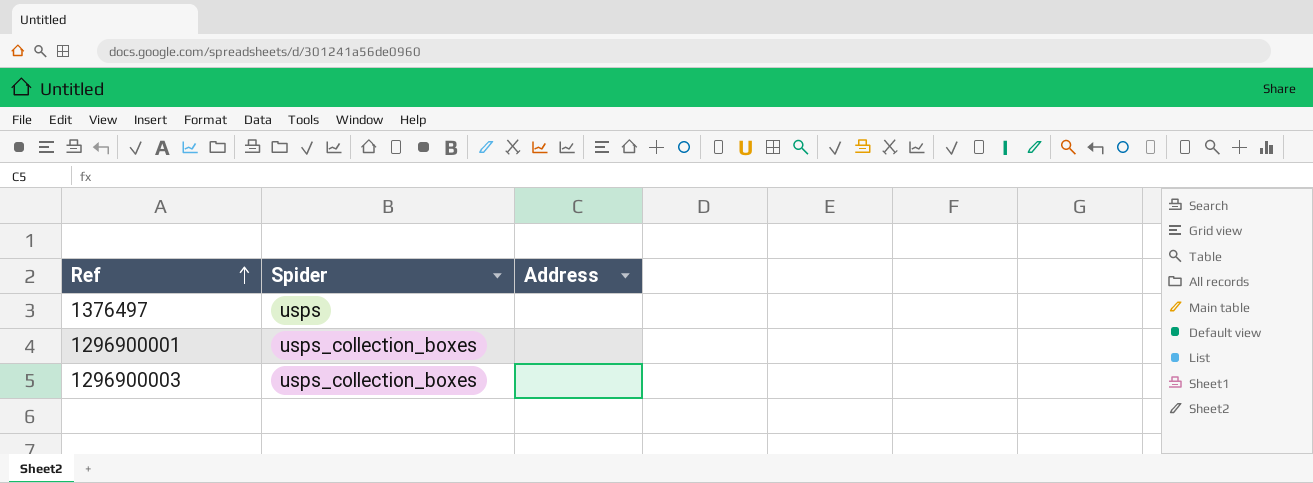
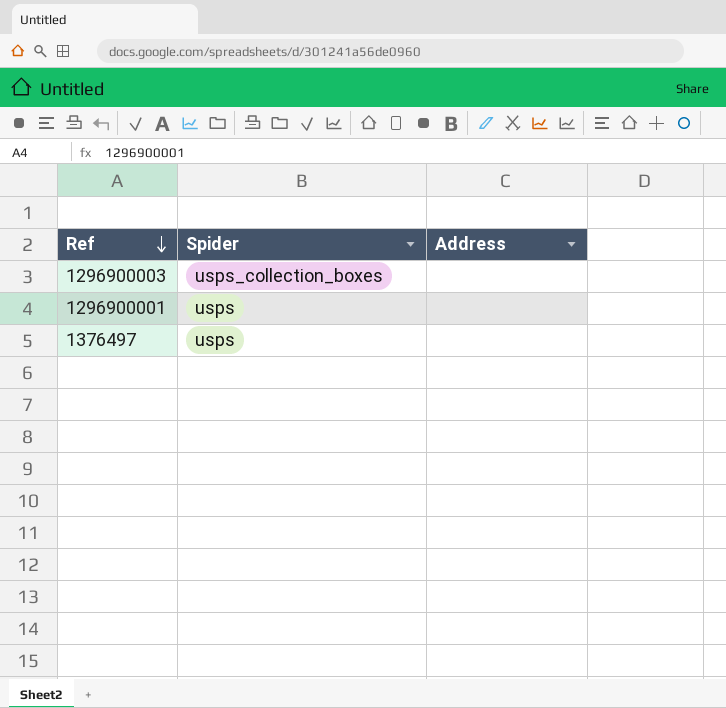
row order: Ref ascending -> Ref descending
1296900001 | Spider: usps_collection_boxes -> usps

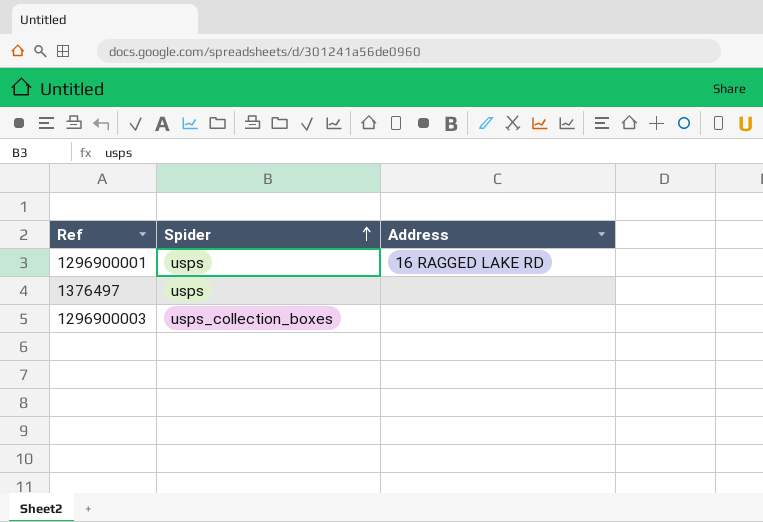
row order: Ref descending -> Spider ascending
1296900001 | Address: none -> 16 RAGGED LAKE RD

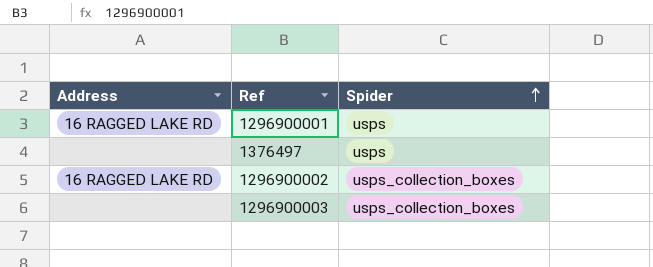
column Address | position: 3 -> 1
row 1296900002: none -> 16 RAGGED LAKE RD | usps_collection_boxes

